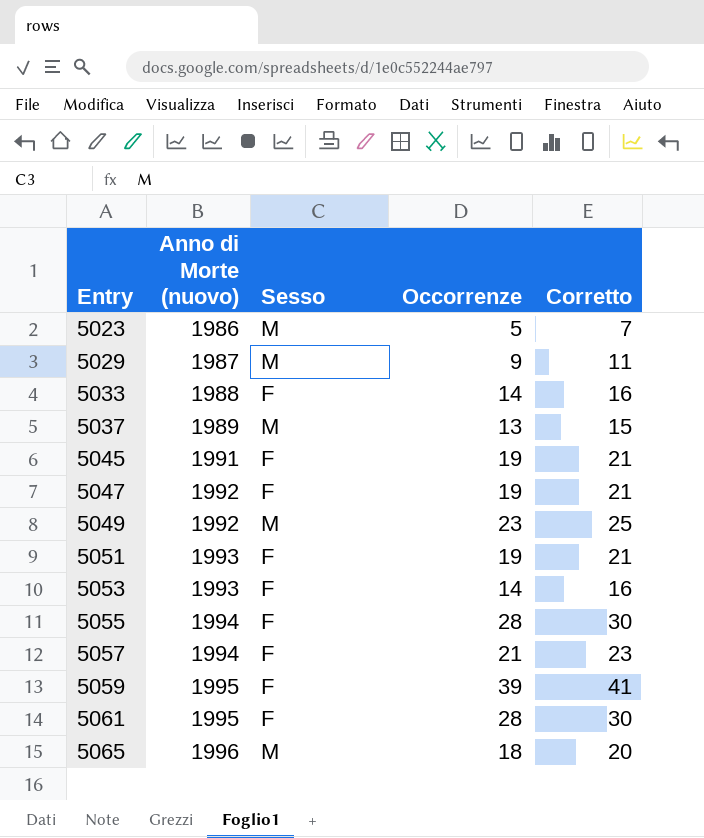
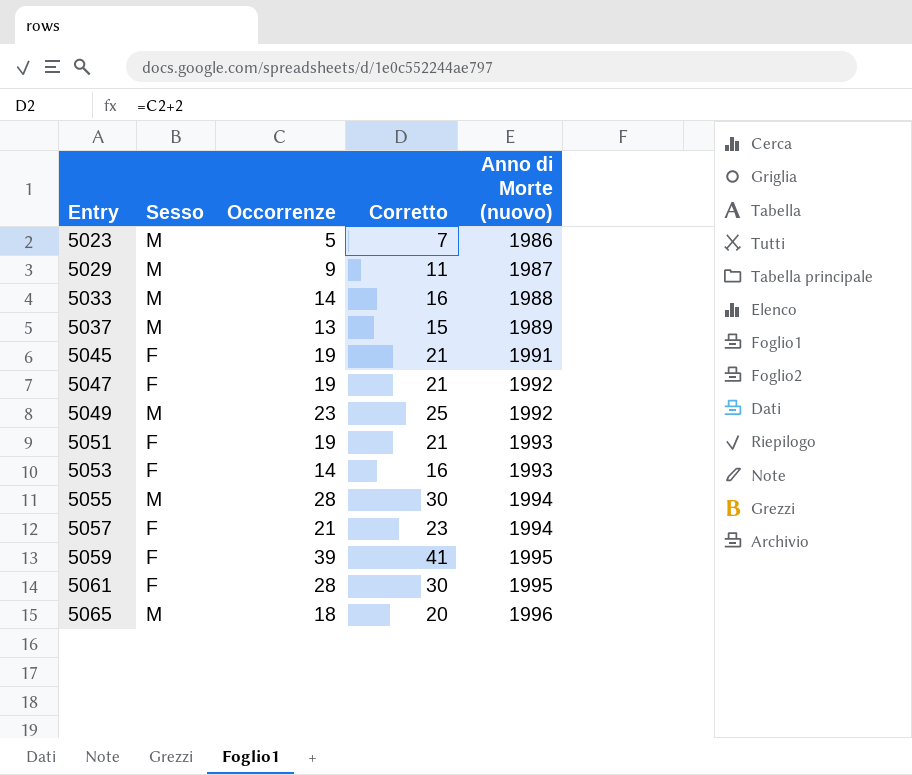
column Anno di Morte (nuovo) | position: 2 -> 5
5033 | Sesso: F -> M
5055 | Sesso: F -> M

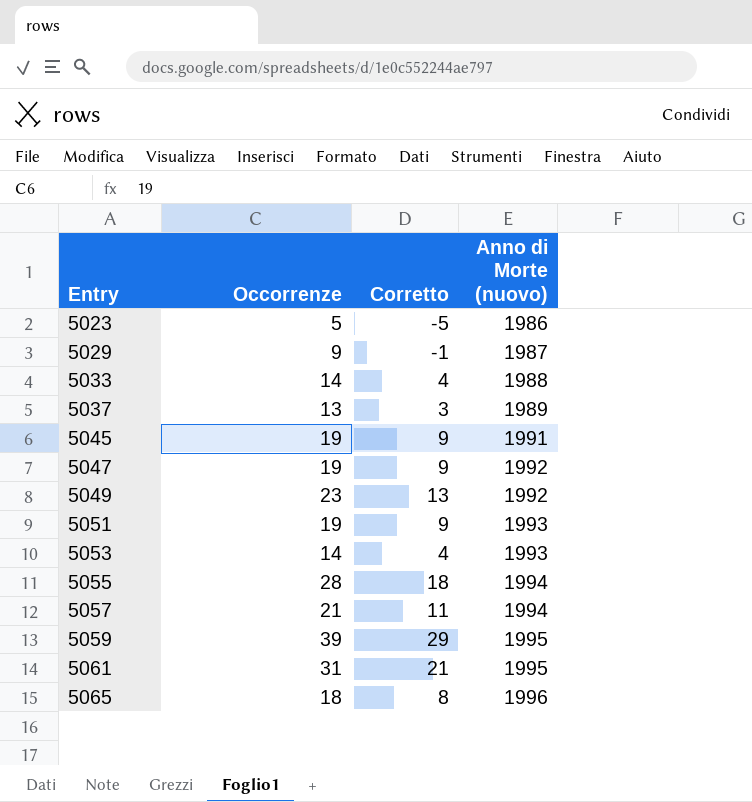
column Sesso | position: 2 -> none
column Corretto | formula: [Occorrenze] + 2 -> [Occorrenze] - 10
5061 | Occorrenze: 28 -> 31

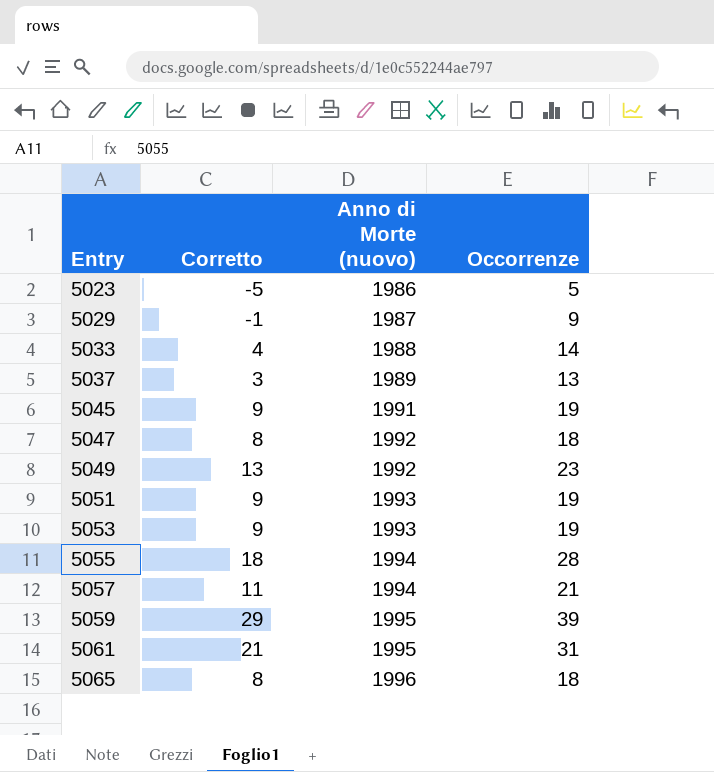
column Occorrenze | position: 2 -> 4
5047 | Corretto: 9 -> 8
5047 | Occorrenze: 19 -> 18
5053 | Corretto: 4 -> 9
5053 | Occorrenze: 14 -> 19

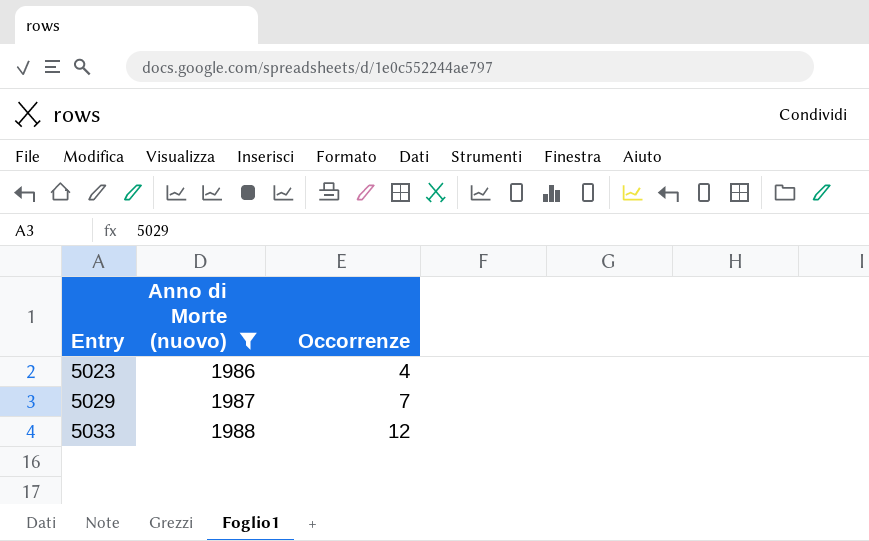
filter: none -> Anno di Morte (nuovo) <= 1988
column Corretto | formula: [Occorrenze] - 10 -> none
5023 | Occorrenze: 5 -> 4
5029 | Occorrenze: 9 -> 7
5033 | Occorrenze: 14 -> 12

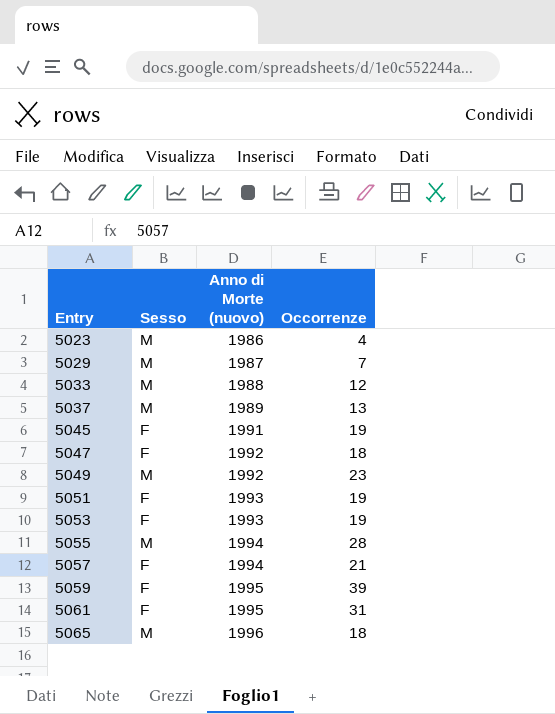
filter: Anno di Morte (nuovo) <= 1988 -> none
column Sesso | position: none -> 2

